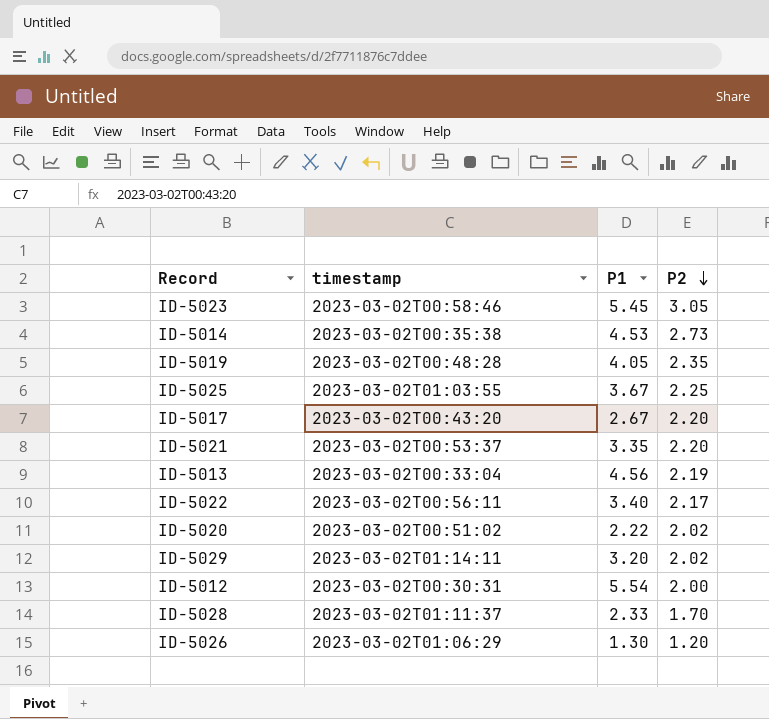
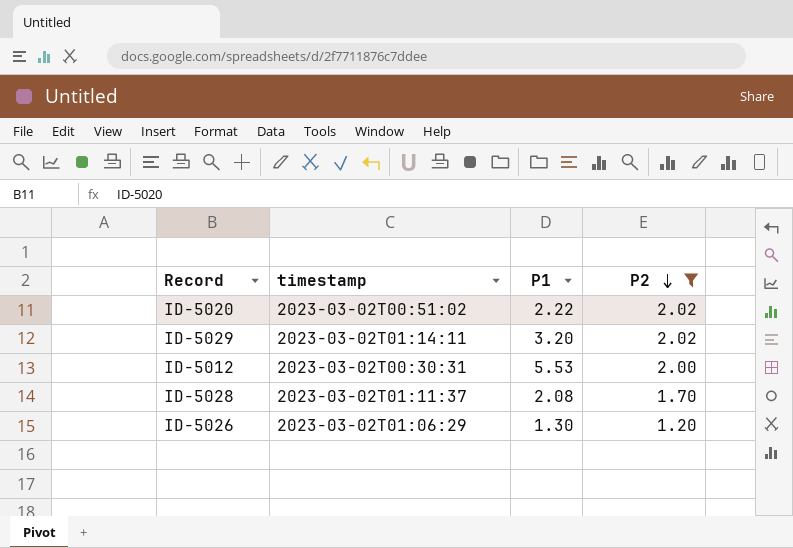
filter: none -> P2 <= 2.02
ID-5012 | P1: 5.54 -> 5.53
ID-5028 | P1: 2.33 -> 2.08

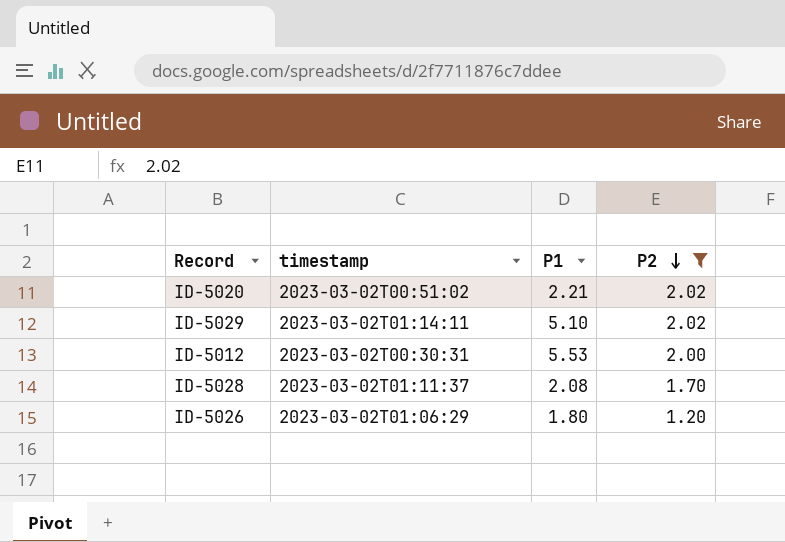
ID-5020 | P1: 2.22 -> 2.21
ID-5029 | P1: 3.20 -> 5.10
ID-5026 | P1: 1.30 -> 1.80

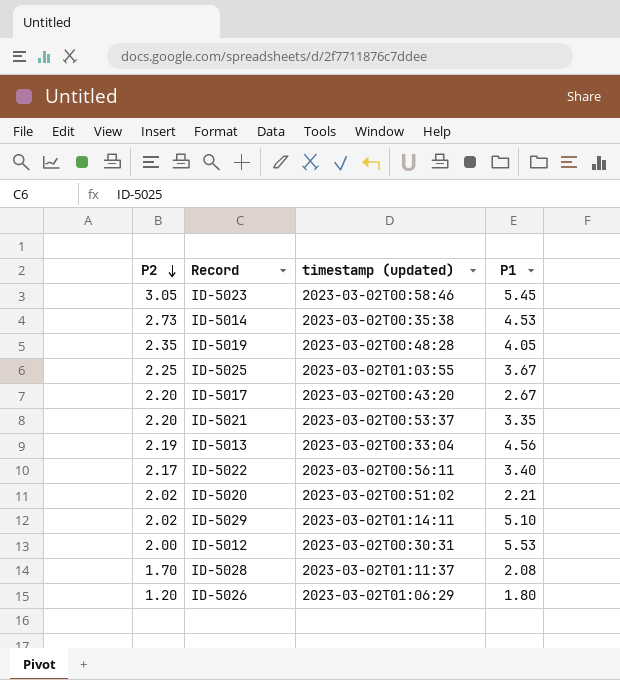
filter: P2 <= 2.02 -> none
column P2 | position: 4 -> 1
column name: timestamp -> timestamp (updated)

